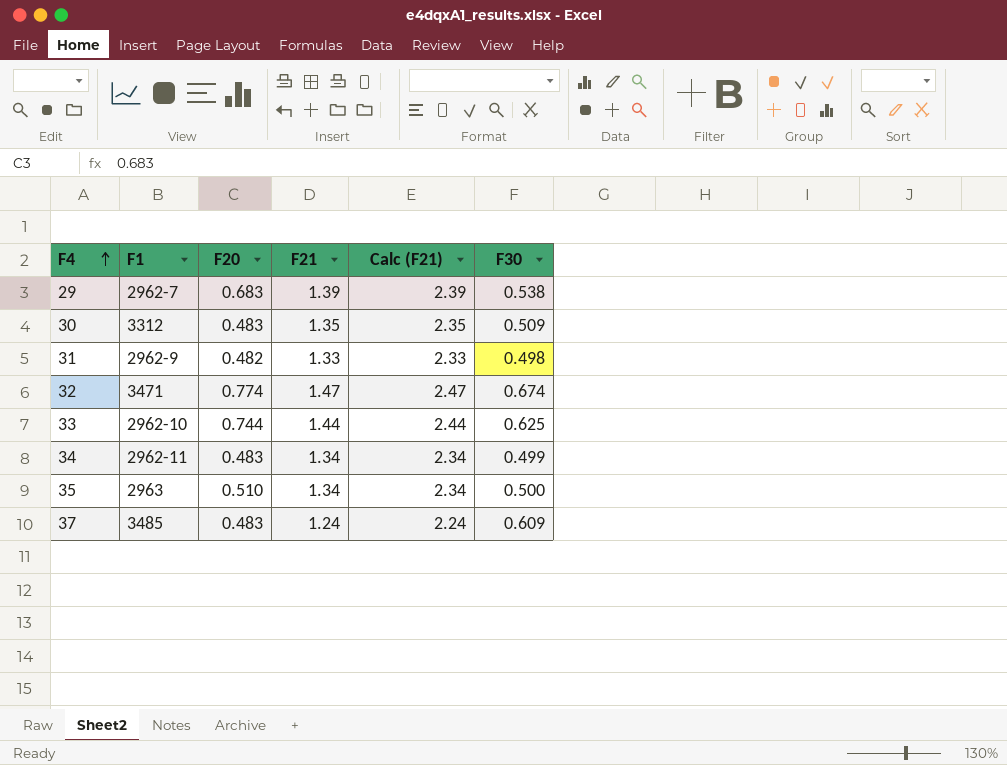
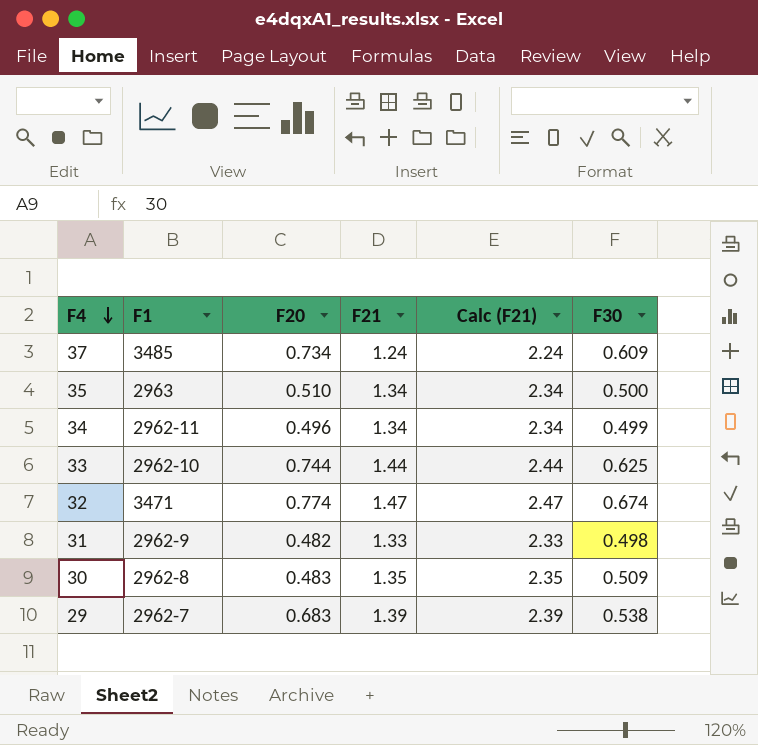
row order: F4 ascending -> F4 descending
37 | F20: 0.483 -> 0.734
34 | F20: 0.483 -> 0.496
30 | F1: 3312 -> 2962-8

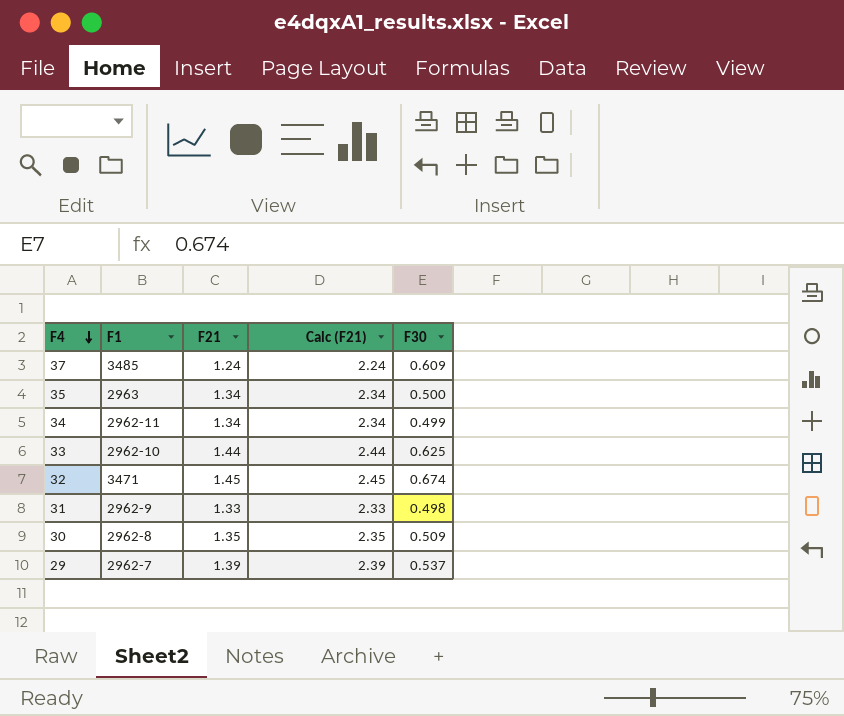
column F20 | position: 3 -> none
32 | F21: 1.47 -> 1.45
32 | Calc (F21): 2.47 -> 2.45
29 | F30: 0.538 -> 0.537

